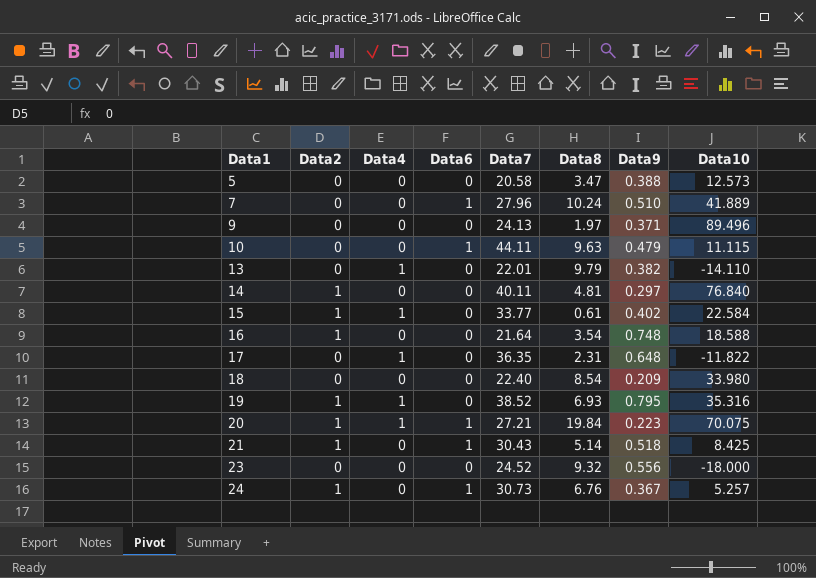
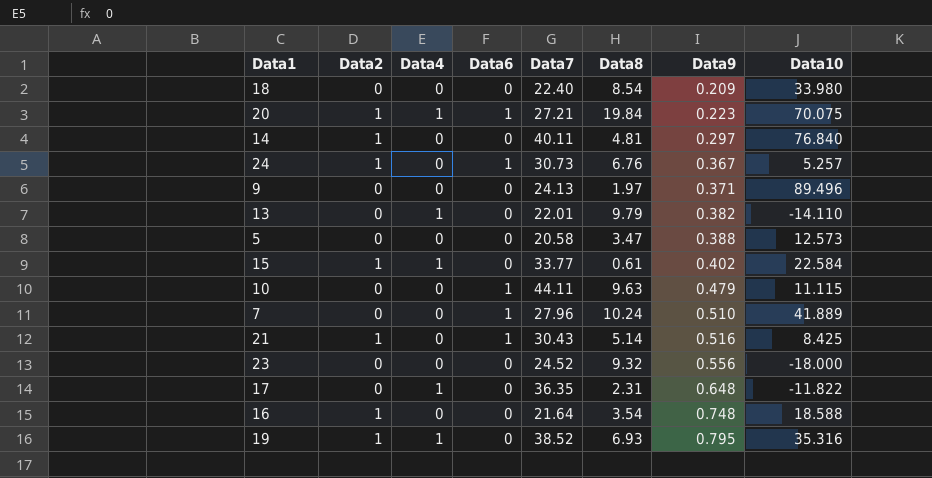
row order: Data1 ascending -> Data9 ascending
21 | Data9: 0.518 -> 0.516

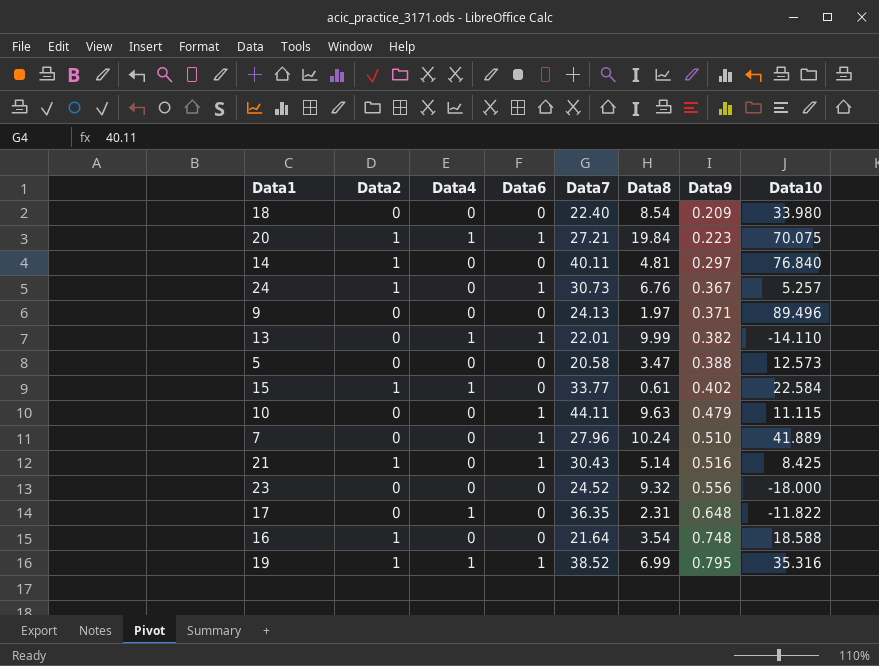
13 | Data6: 0 -> 1
13 | Data8: 9.79 -> 9.99
19 | Data6: 0 -> 1
19 | Data8: 6.93 -> 6.99

